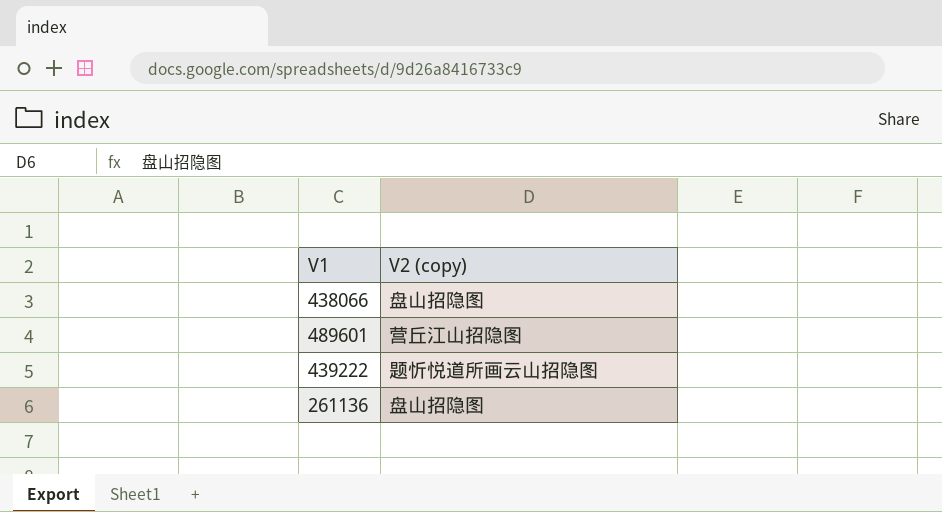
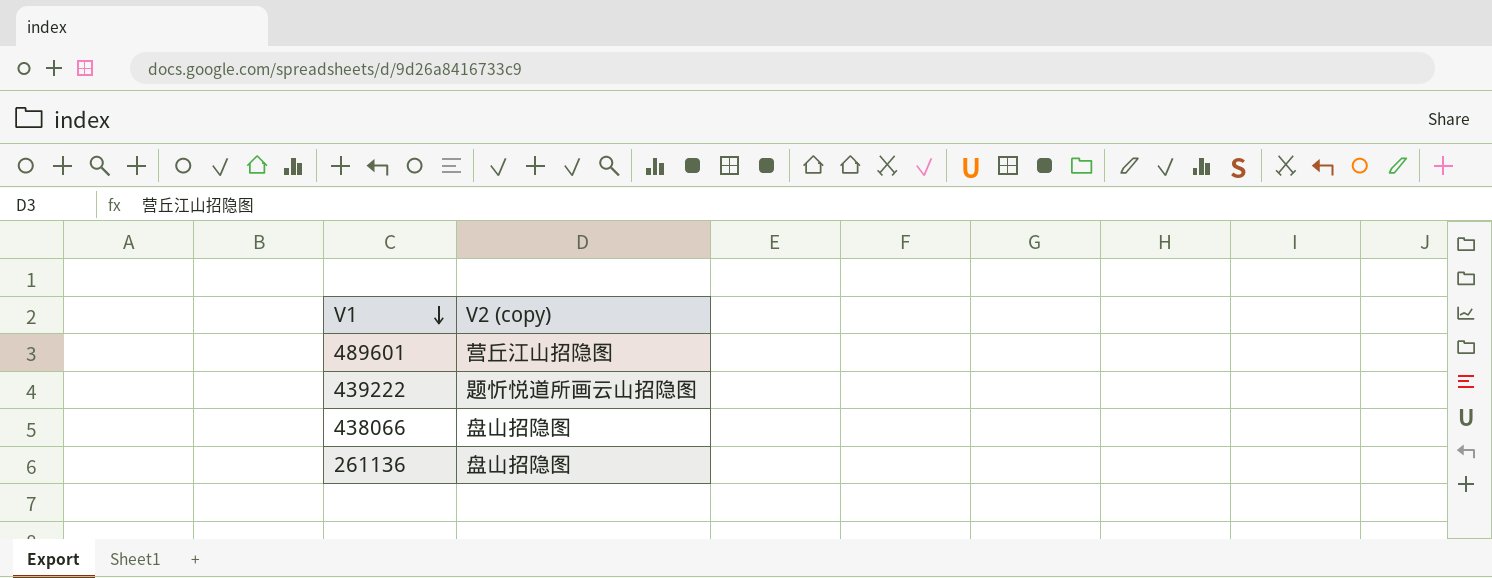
row order: none -> V1 descending

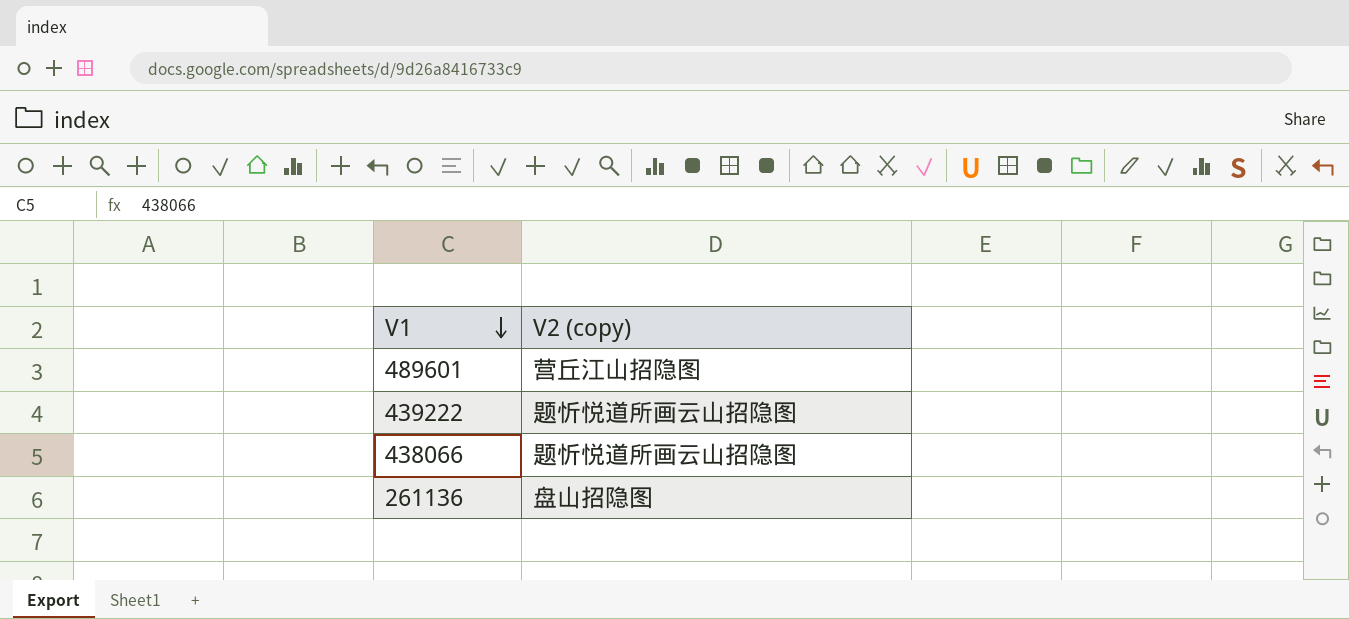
438066 | V2 (copy): 盘山招隐图 -> 题忻悦道所画云山招隐图

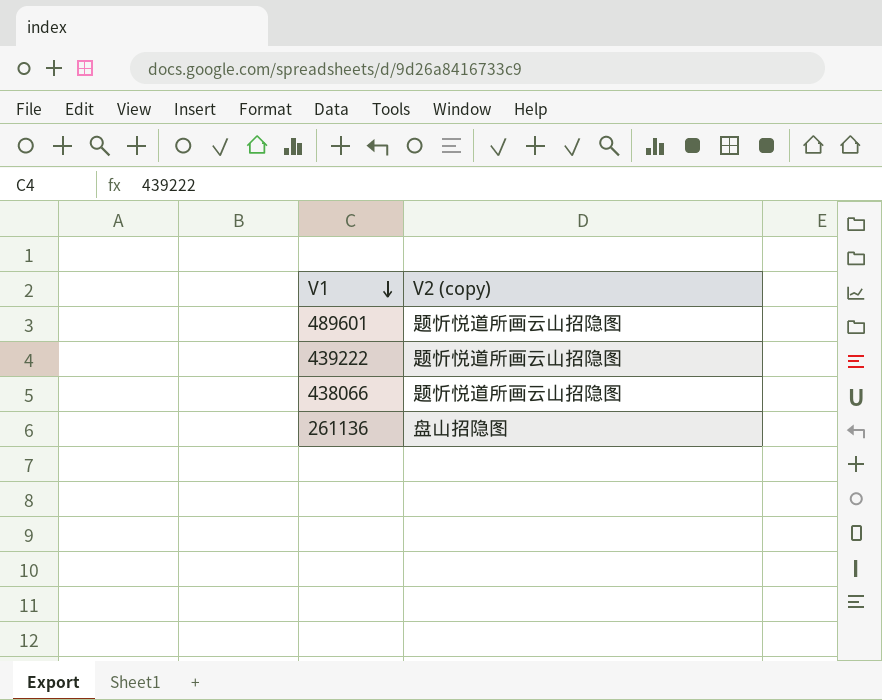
489601 | V2 (copy): 营丘江山招隐图 -> 题忻悦道所画云山招隐图

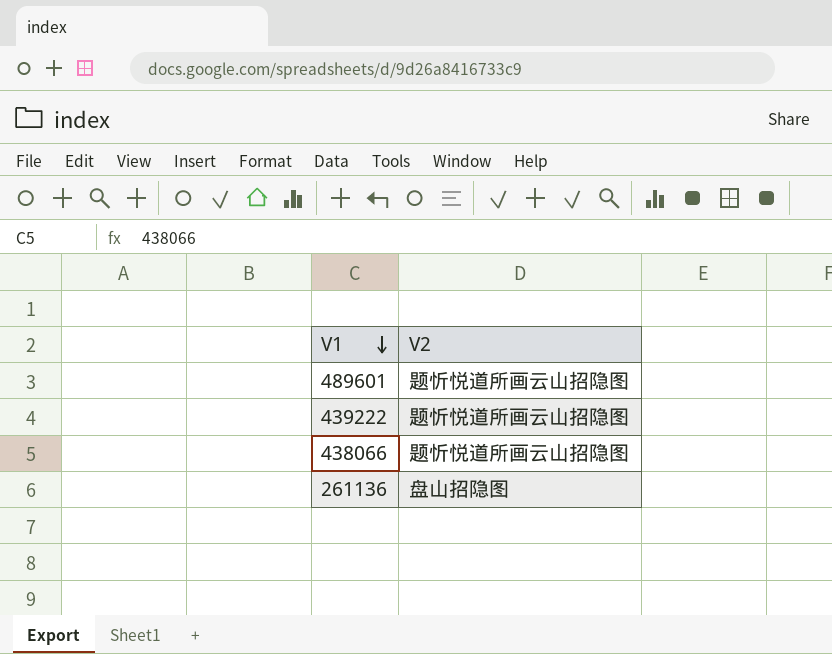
column name: V2 (copy) -> V2

